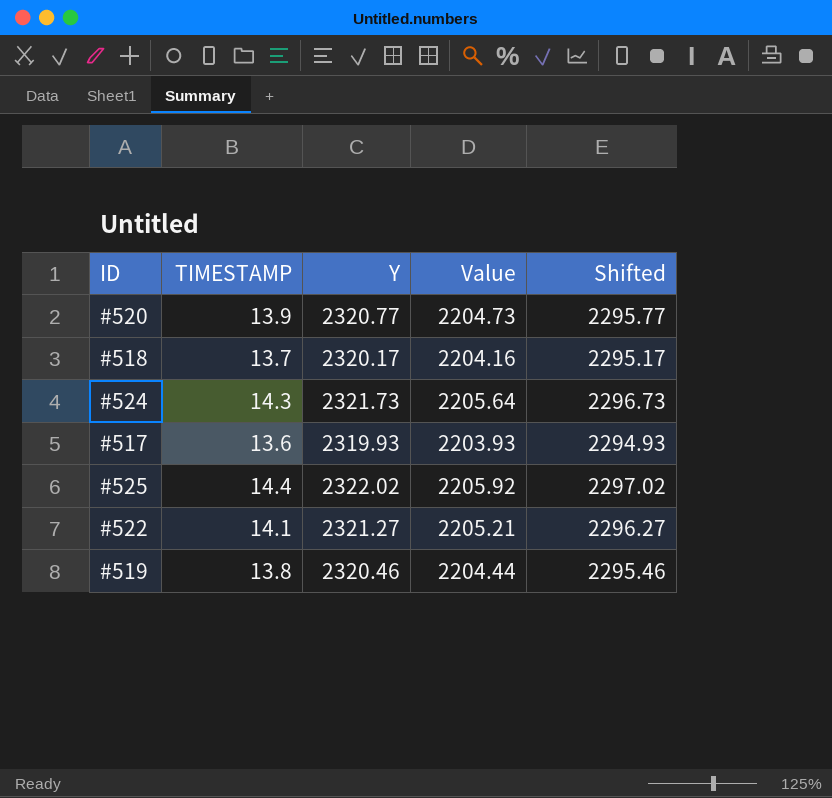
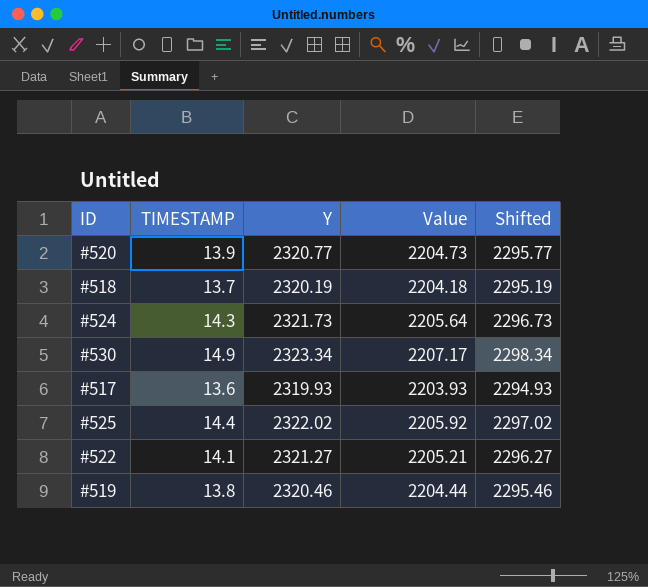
#518 | Y: 2320.17 -> 2320.19
#518 | Value: 2204.16 -> 2204.18
#518 | Shifted: 2295.17 -> 2295.19
row #530: none -> 14.9 | 2323.34 | 2207.17 | 2298.34

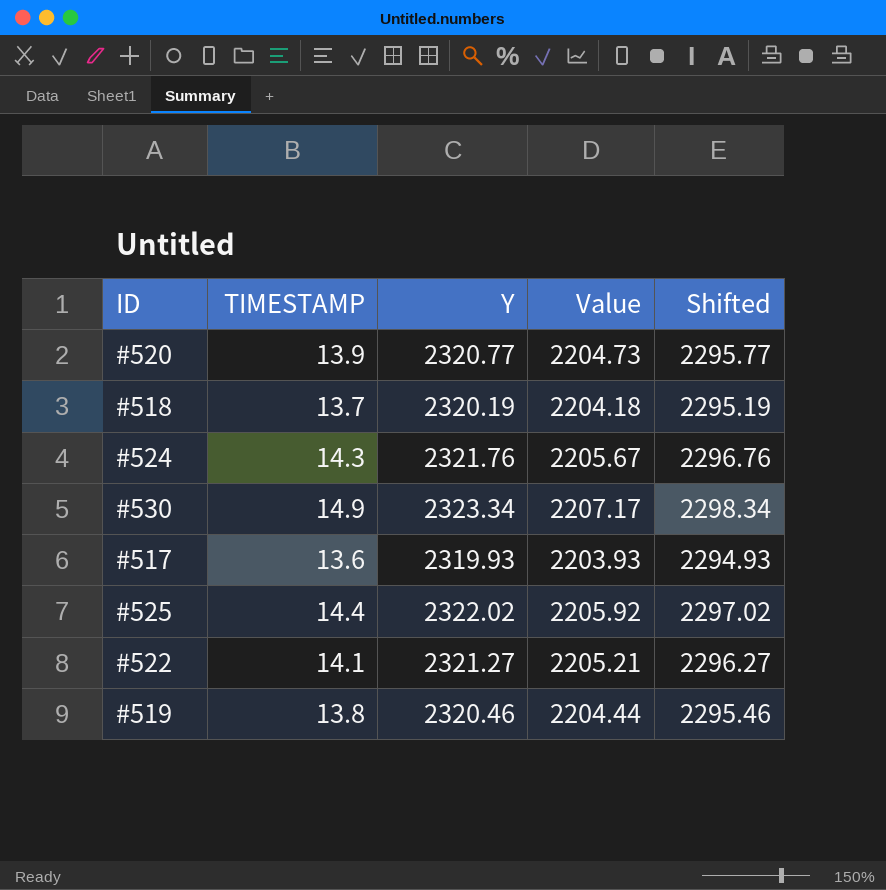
#524 | Y: 2321.73 -> 2321.76
#524 | Value: 2205.64 -> 2205.67
#524 | Shifted: 2296.73 -> 2296.76

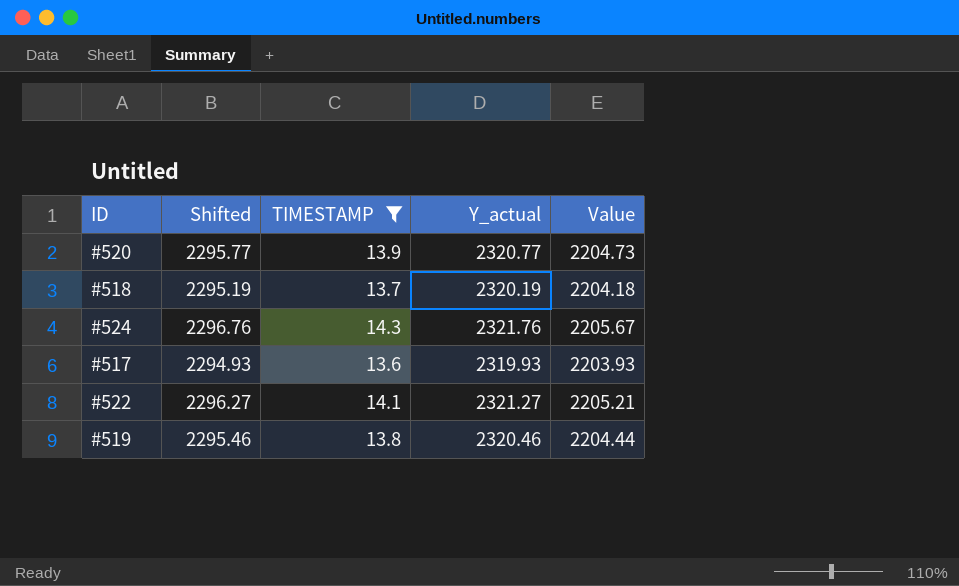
filter: none -> TIMESTAMP <= 14.3
column Shifted | position: 5 -> 2
column name: Y -> Y_actual

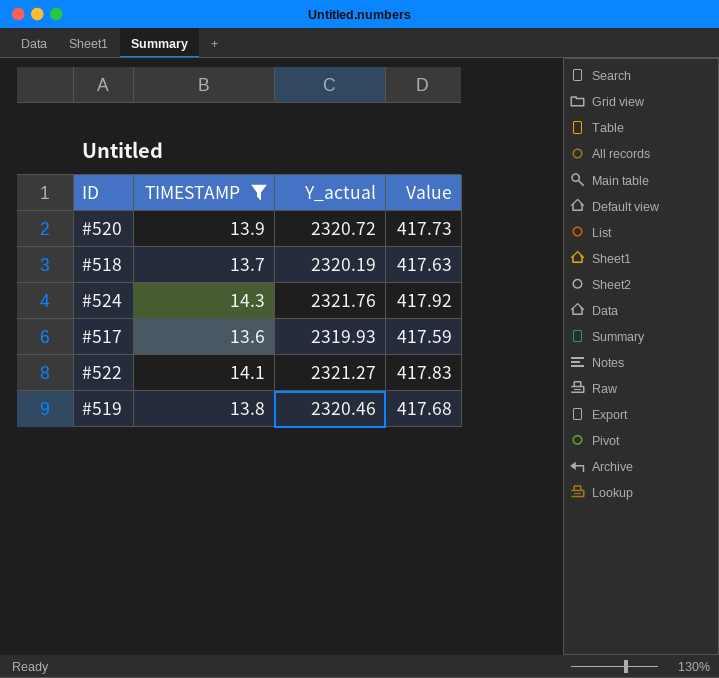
column Shifted | formula: [Y_actual] - 25 -> none
column Value | formula: [Y_actual] * 0.95 -> [Y_actual] * 0.18
#520 | Y_actual: 2320.77 -> 2320.72

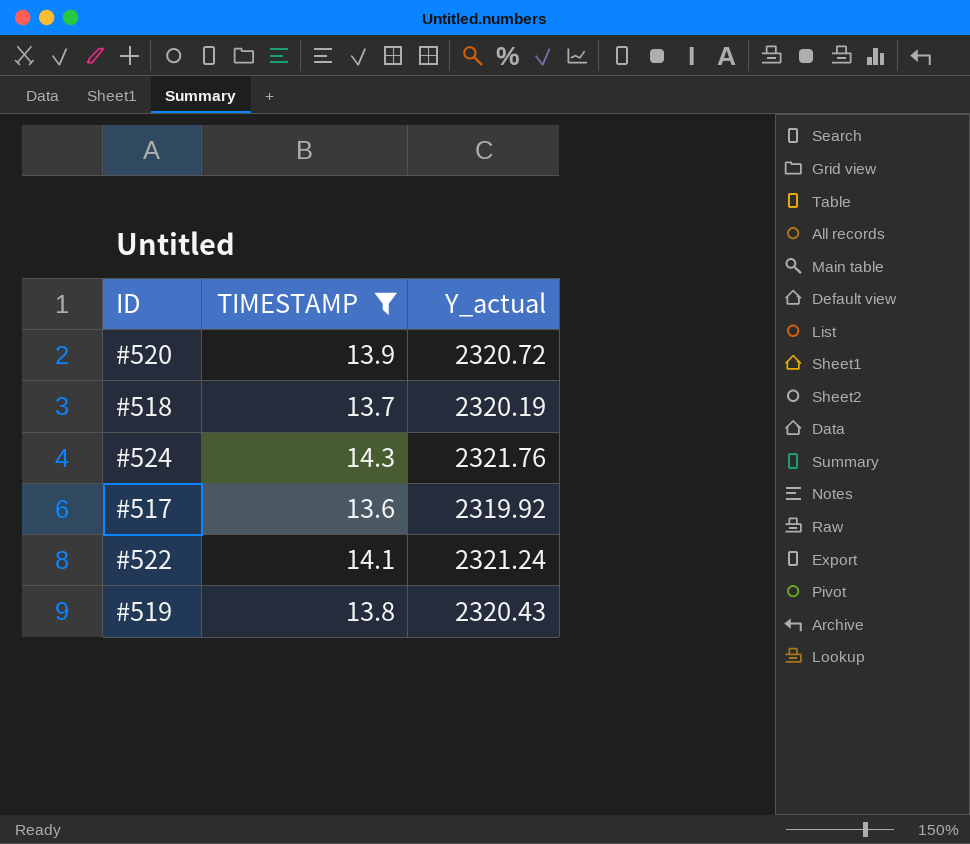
column Value | formula: [Y_actual] * 0.18 -> none
#517 | Y_actual: 2319.93 -> 2319.92
#522 | Y_actual: 2321.27 -> 2321.24
#519 | Y_actual: 2320.46 -> 2320.43

